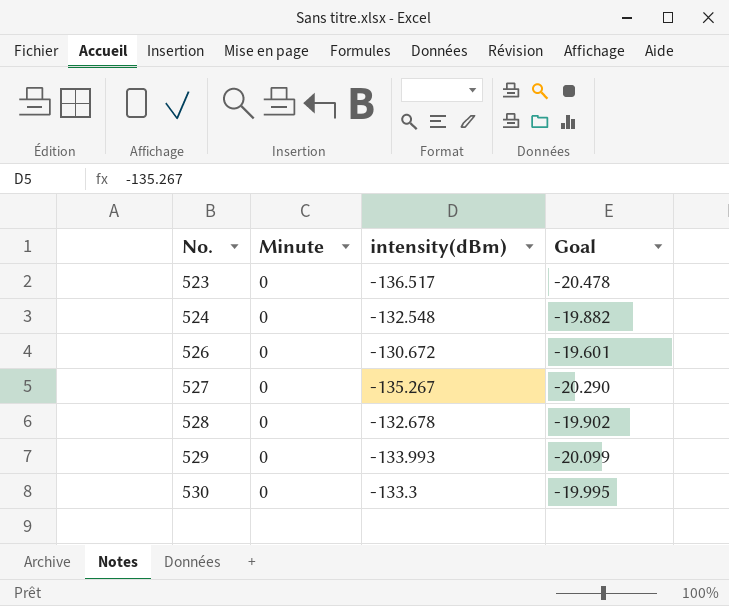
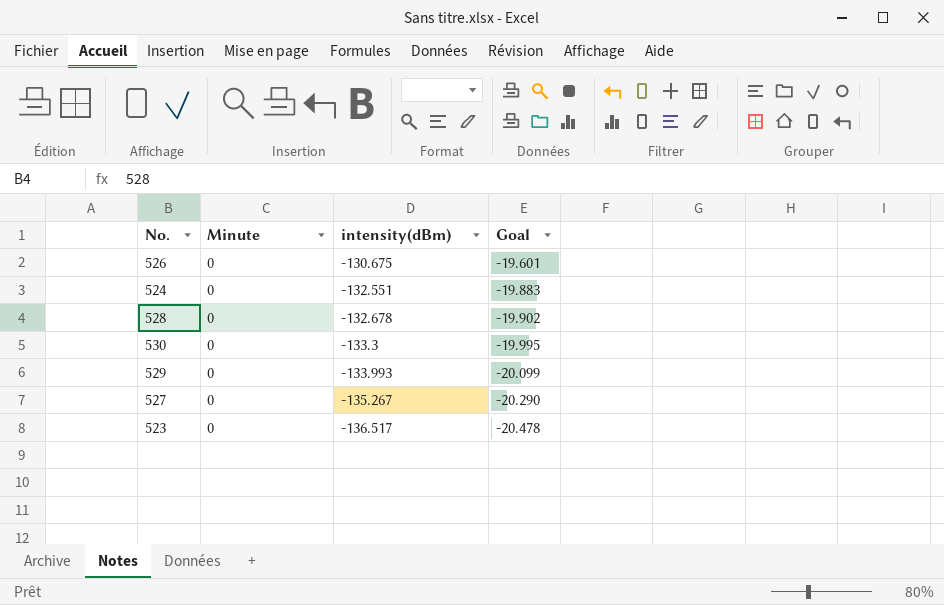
row order: No. ascending -> intensity(dBm) descending
526 | intensity(dBm): -130.672 -> -130.675
524 | intensity(dBm): -132.548 -> -132.551
524 | Goal: -19.882 -> -19.883

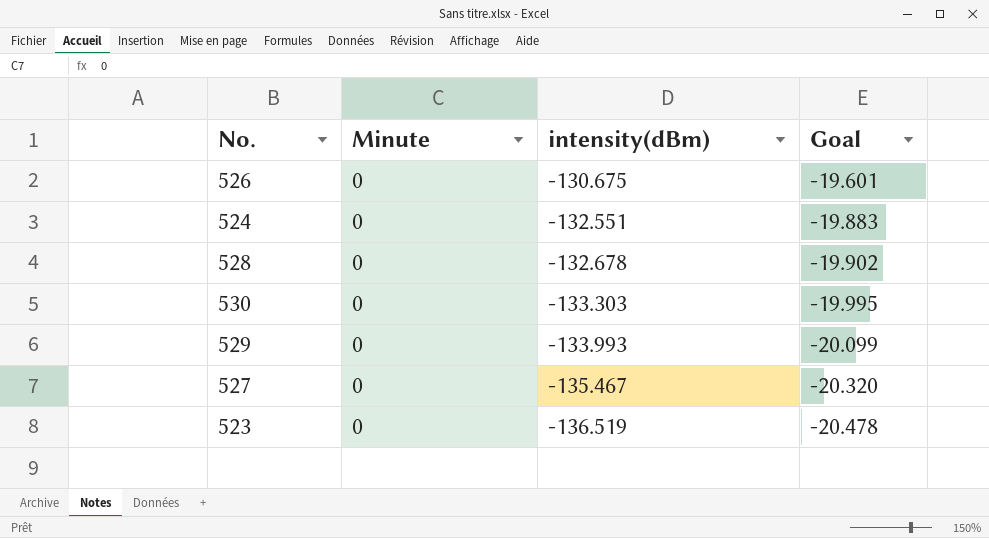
530 | intensity(dBm): -133.3 -> -133.303
527 | intensity(dBm): -135.267 -> -135.467
527 | Goal: -20.290 -> -20.320
523 | intensity(dBm): -136.517 -> -136.519

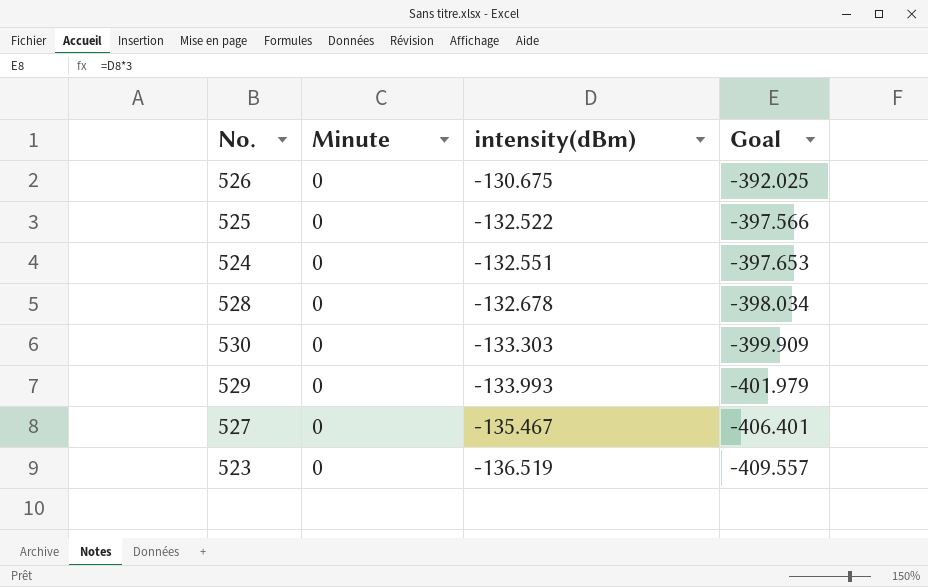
column Goal | formula: [intensity(dBm)] * 0.15 -> [intensity(dBm)] * 3
row 525: none -> 0 | -132.522 | -397.566

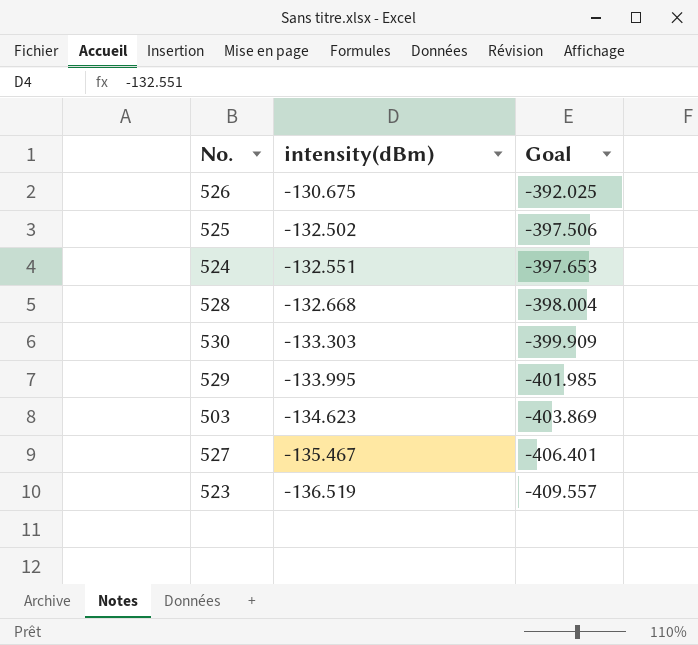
column Minute | position: 2 -> none
525 | intensity(dBm): -132.522 -> -132.502
525 | Goal: -397.566 -> -397.506
528 | intensity(dBm): -132.678 -> -132.668
528 | Goal: -398.034 -> -398.004
529 | intensity(dBm): -133.993 -> -133.995
529 | Goal: -401.979 -> -401.985
row 503: none -> -134.623 | -403.869

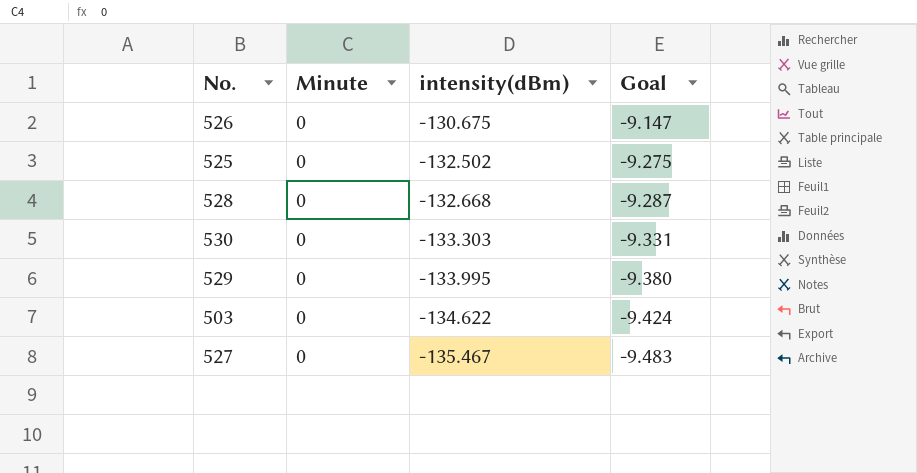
column Minute | position: none -> 2
column Goal | formula: [intensity(dBm)] * 3 -> [intensity(dBm)] * 0.07
row 524: -132.551 | -397.653 -> none
row 523: -136.519 | -409.557 -> none
503 | intensity(dBm): -134.623 -> -134.622

